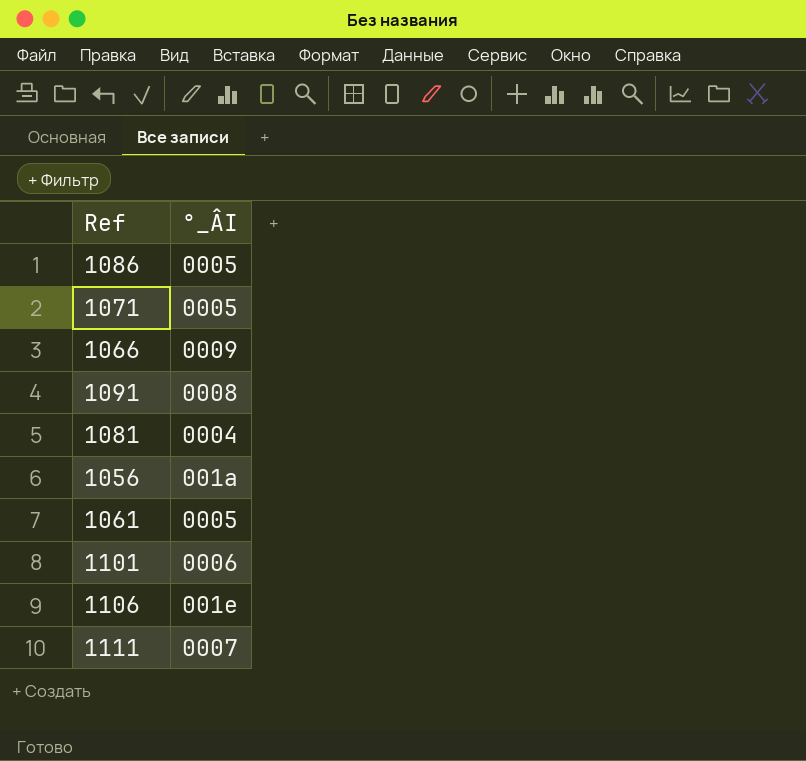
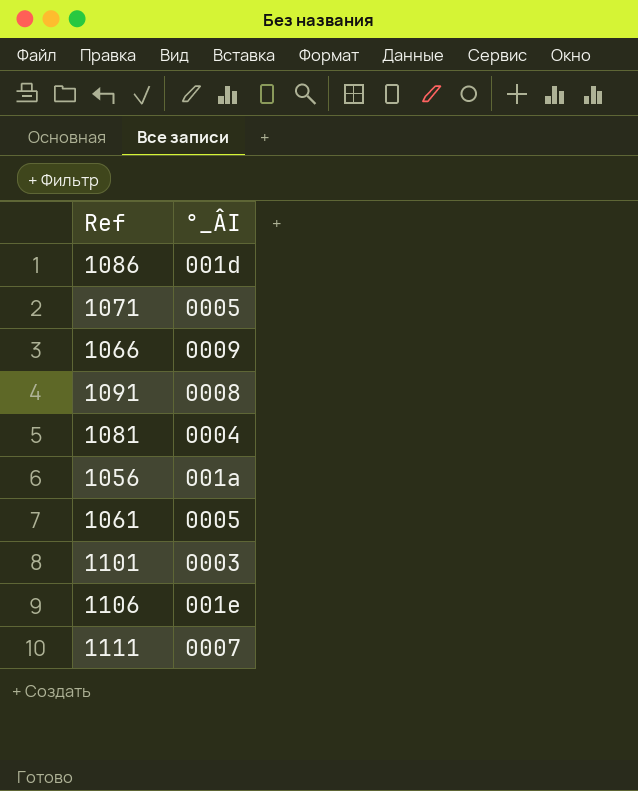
1086 | °_ÂI: 0005 -> 001d
1101 | °_ÂI: 0006 -> 0003

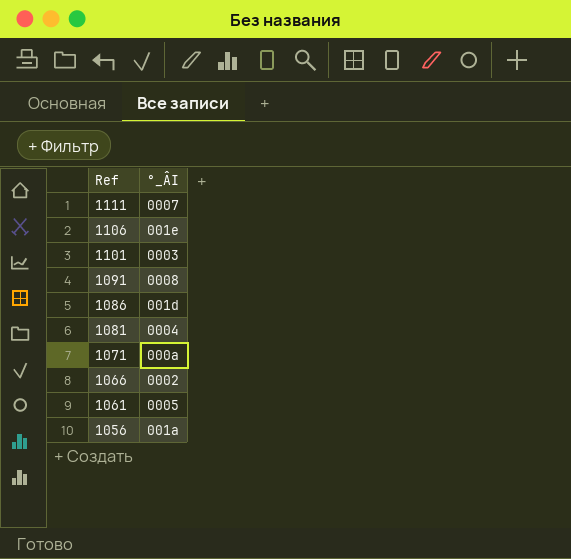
row order: none -> Ref descending
1071 | °_ÂI: 0005 -> 000a
1066 | °_ÂI: 0009 -> 0002

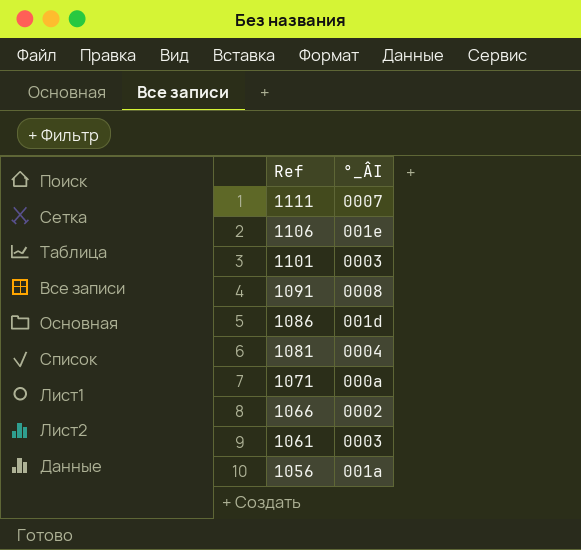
1061 | °_ÂI: 0005 -> 0003

